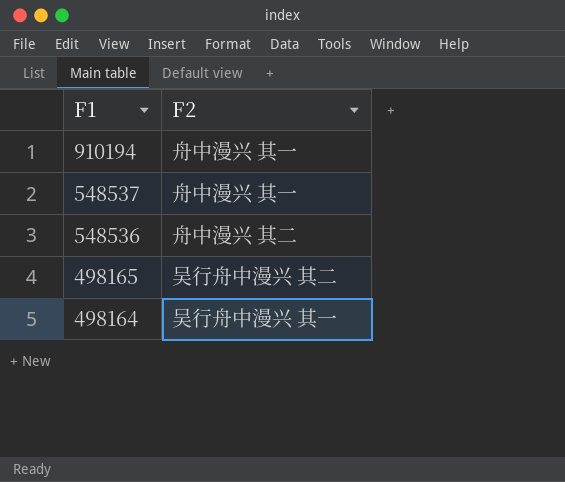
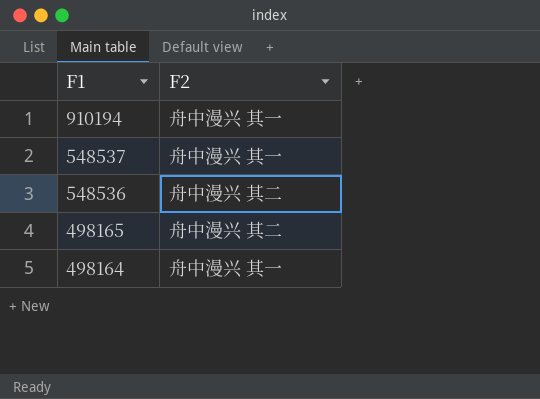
498165 | F2: 吴行舟中漫兴 其二 -> 舟中漫兴 其二
498164 | F2: 吴行舟中漫兴 其一 -> 舟中漫兴 其一

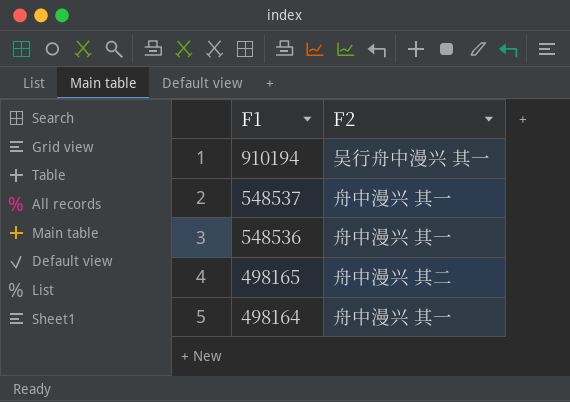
910194 | F2: 舟中漫兴 其一 -> 吴行舟中漫兴 其一
548536 | F2: 舟中漫兴 其二 -> 舟中漫兴 其一

